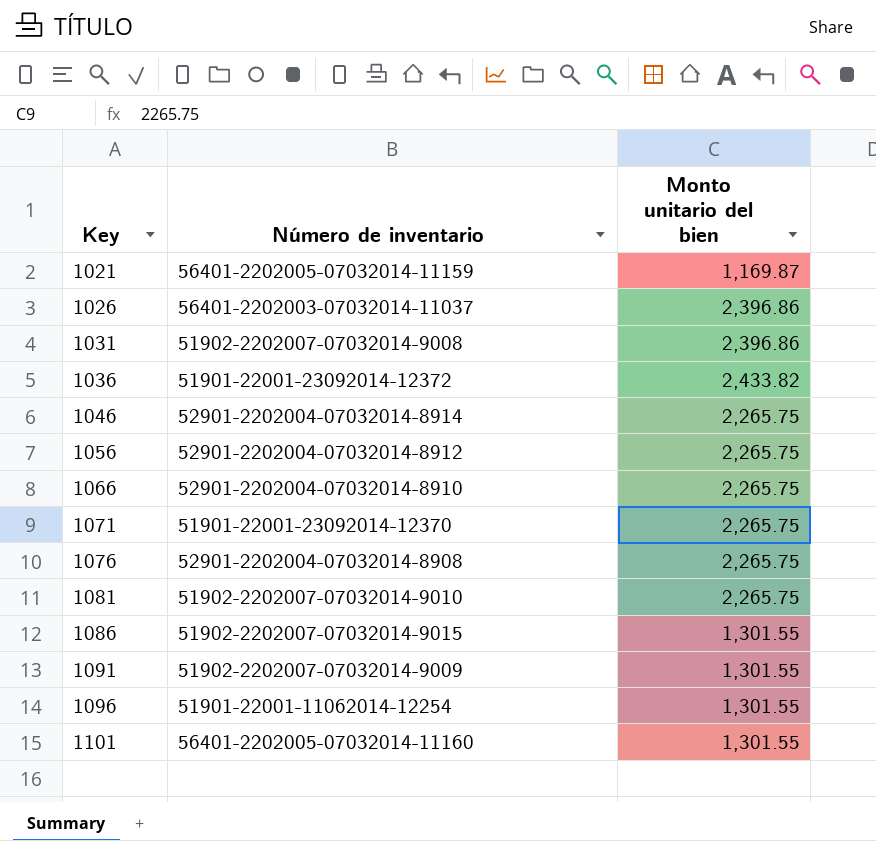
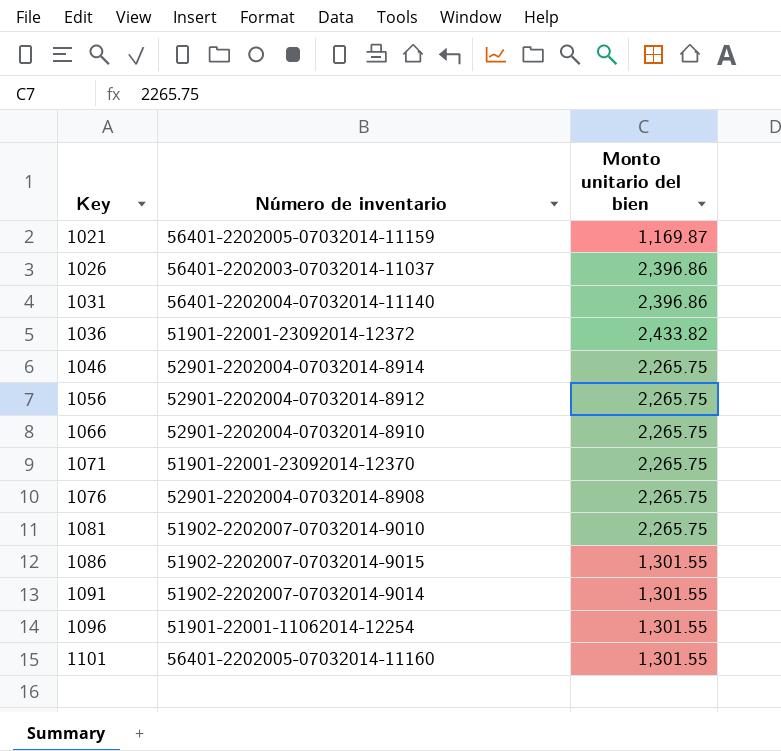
1031 | Número de inventario: 51902-2202007-07032014-9008 -> 56401-2202004-07032014-11140
1091 | Número de inventario: 51902-2202007-07032014-9009 -> 51902-2202007-07032014-9014

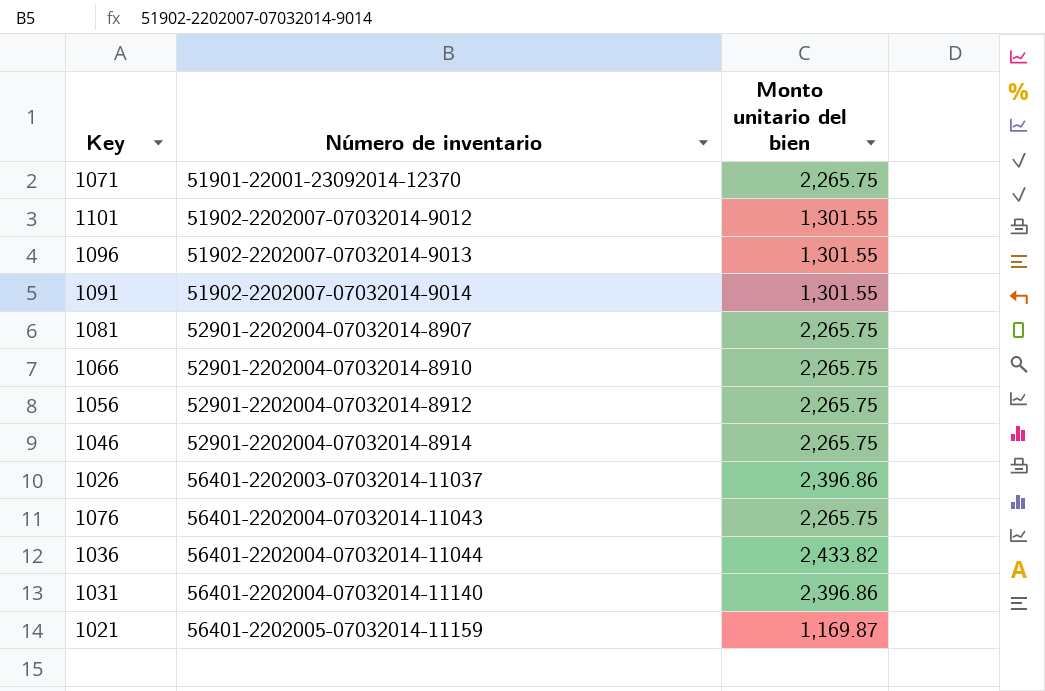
row order: Key ascending -> Número de inventario ascending
row 1086: 51902-2202007-07032014-9015 | 1,301.55 -> none
1101 | Número de inventario: 56401-2202005-07032014-11160 -> 51902-2202007-07032014-9012
1096 | Número de inventario: 51901-22001-11062014-12254 -> 51902-2202007-07032014-9013
1081 | Número de inventario: 51902-2202007-07032014-9010 -> 52901-2202004-07032014-8907
1076 | Número de inventario: 52901-2202004-07032014-8908 -> 56401-2202004-07032014-11043
1036 | Número de inventario: 51901-22001-23092014-12372 -> 56401-2202004-07032014-11044

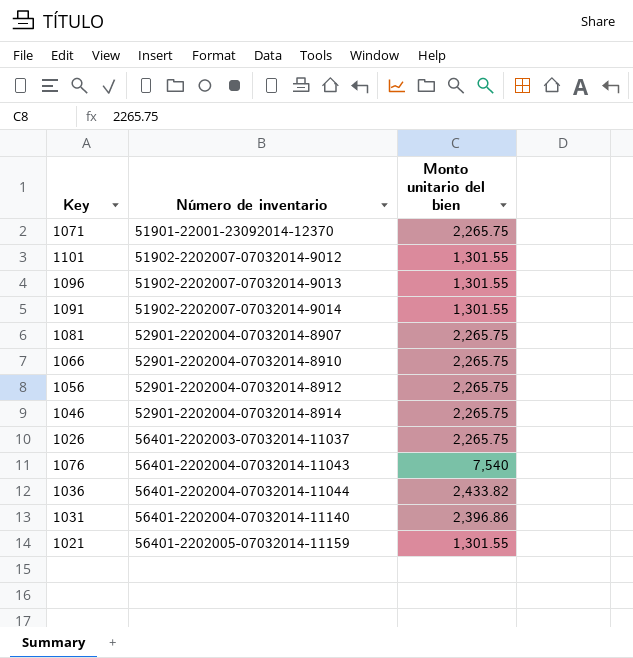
1026 | Monto unitario del bien: 2,396.86 -> 2,265.75
1076 | Monto unitario del bien: 2,265.75 -> 7,540
1021 | Monto unitario del bien: 1,169.87 -> 1,301.55

